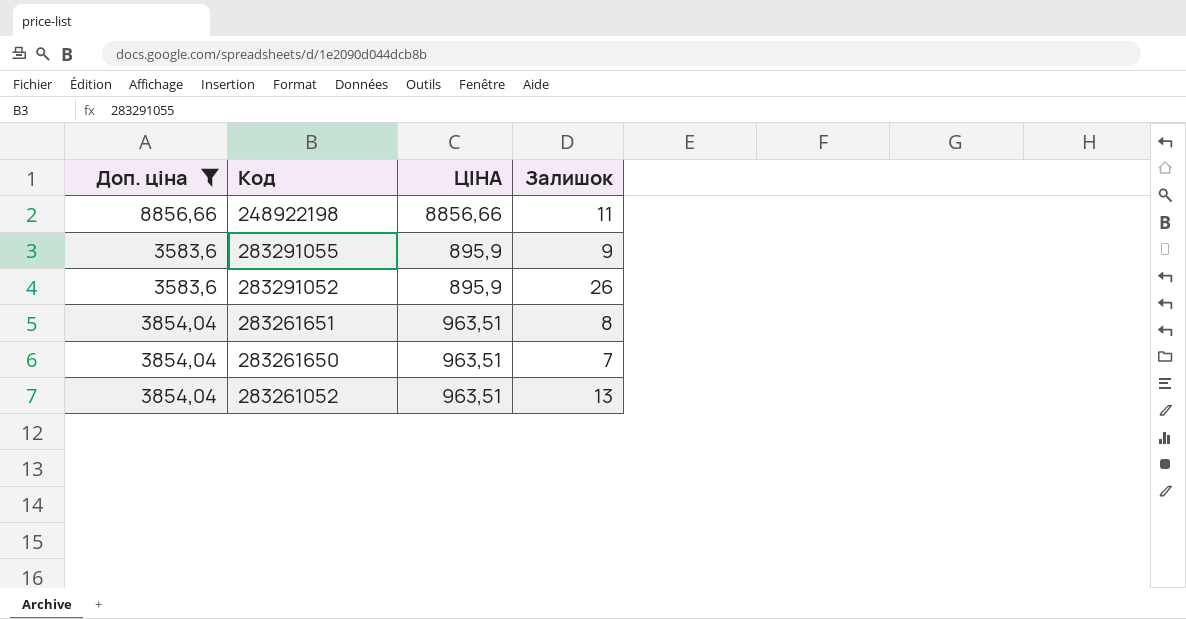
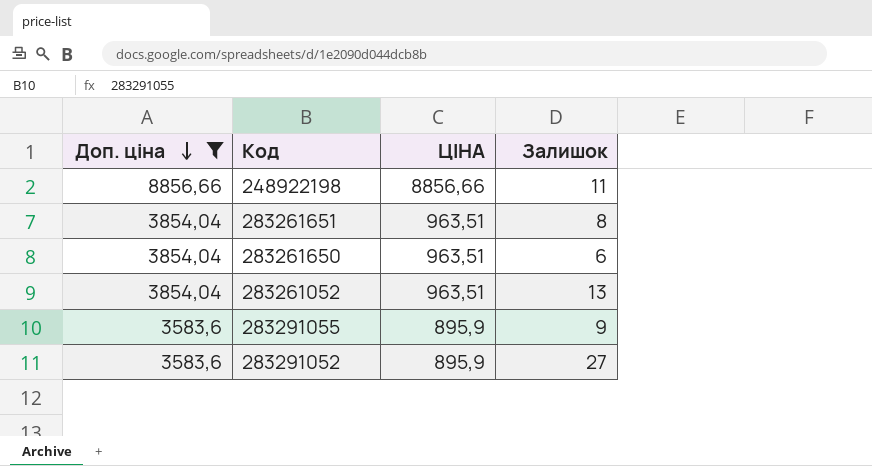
row order: none -> Доп. ціна descending
283261650 | Залишок: 7 -> 6
283291052 | Залишок: 26 -> 27

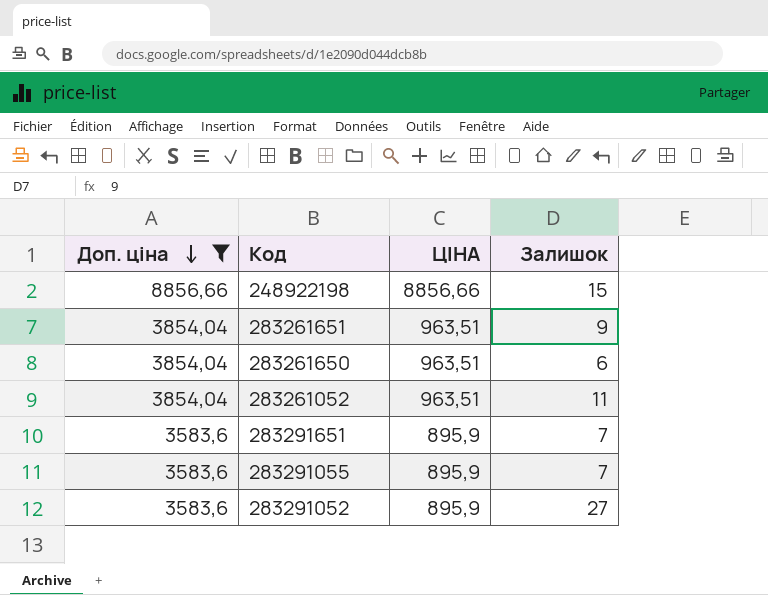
248922198 | Залишок: 11 -> 15
283261651 | Залишок: 8 -> 9
283261052 | Залишок: 13 -> 11
row 283291651: none -> 3583,6 | 895,9 | 7
283291055 | Залишок: 9 -> 7

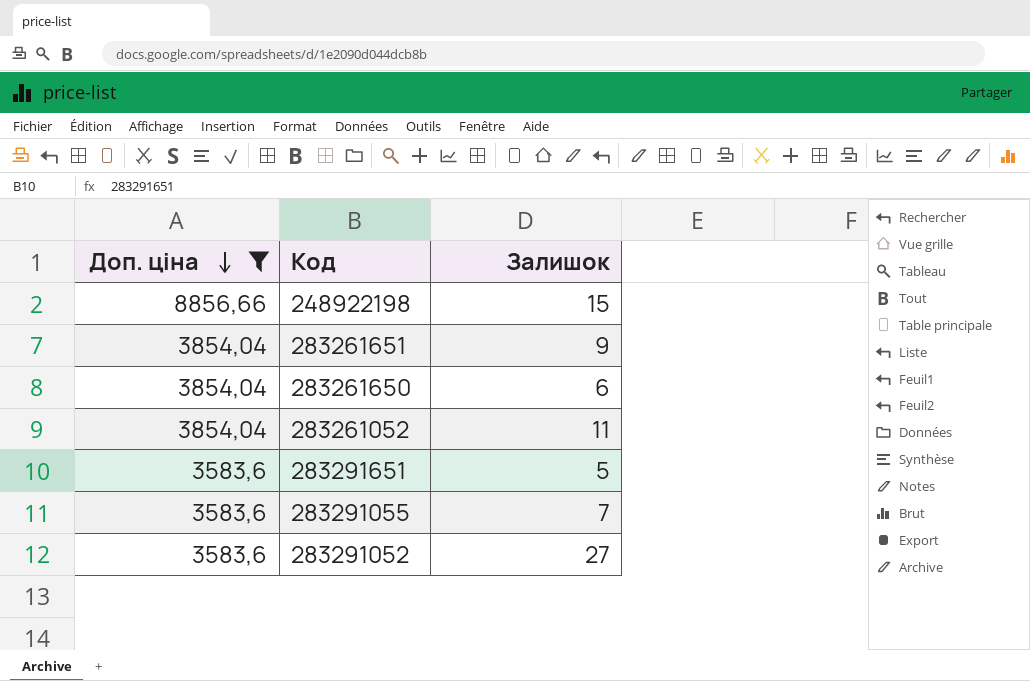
column ЦІНА | position: 3 -> none
283291651 | Залишок: 7 -> 5

